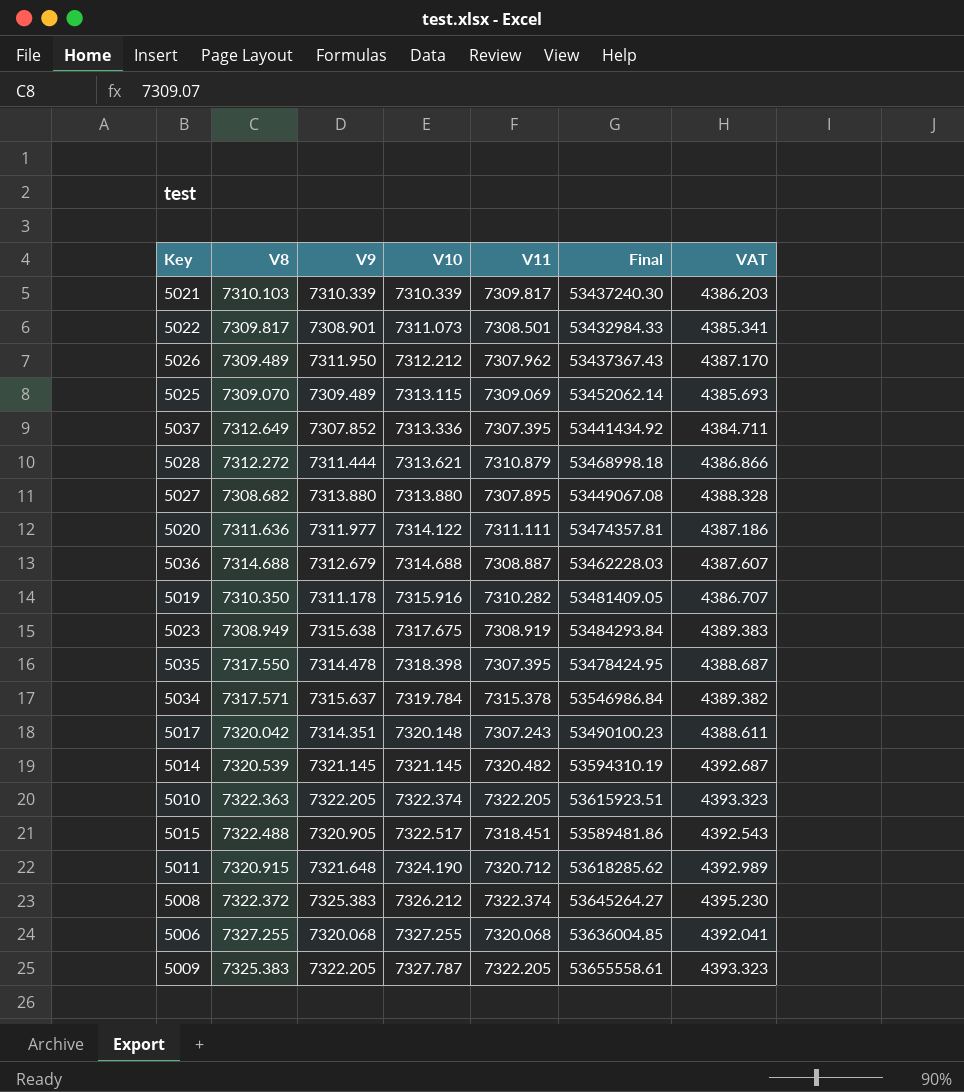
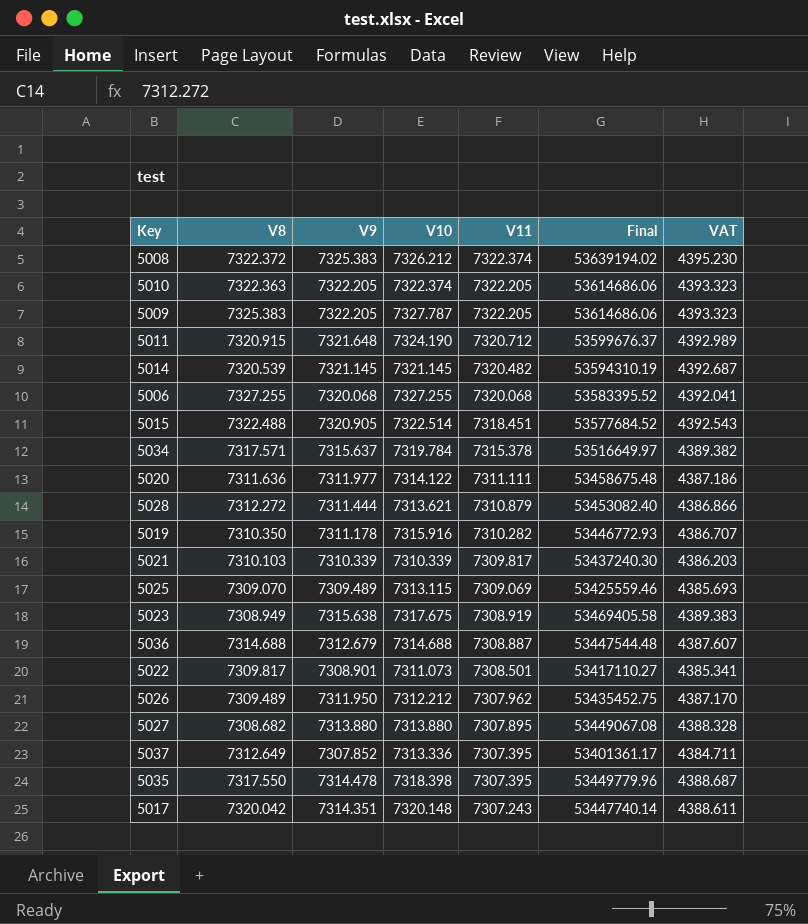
row order: V10 ascending -> V11 descending
column Final | formula: [V10] * [V11] -> [V9] * [V11]
5015 | V10: 7322.517 -> 7322.514

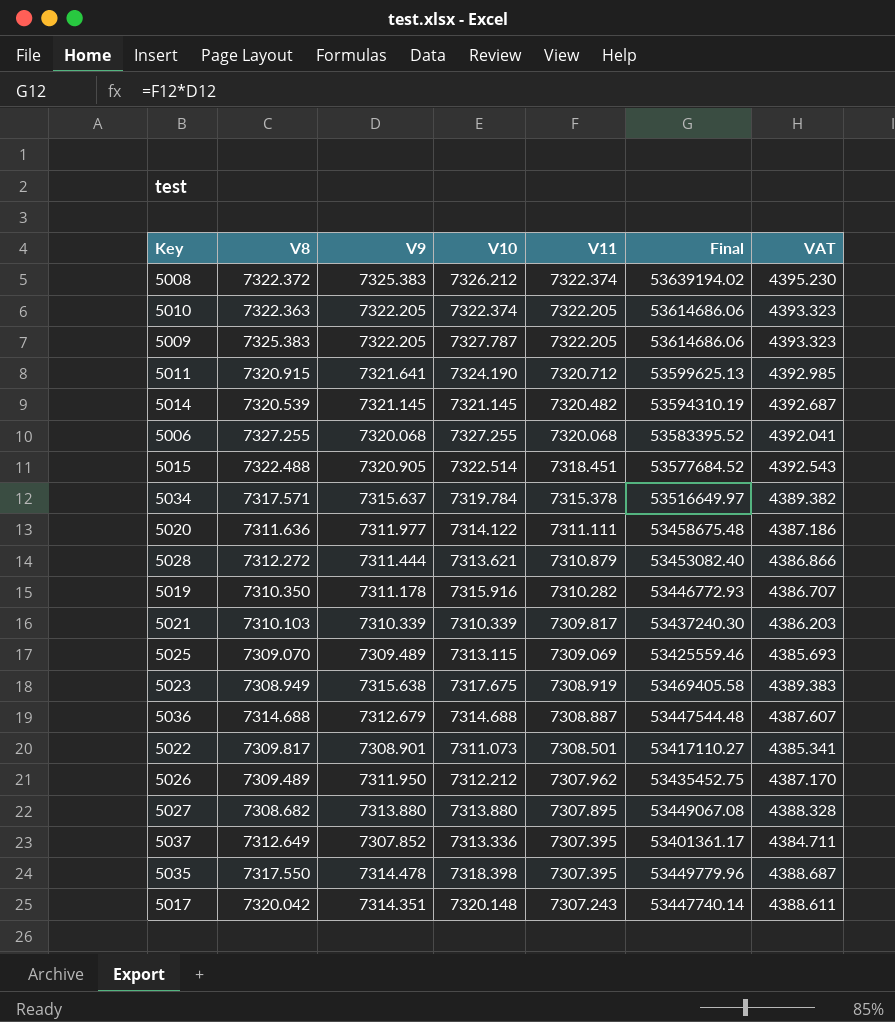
5011 | V9: 7321.648 -> 7321.641
5011 | Final: 53599676.37 -> 53599625.13
5011 | VAT: 4392.989 -> 4392.985

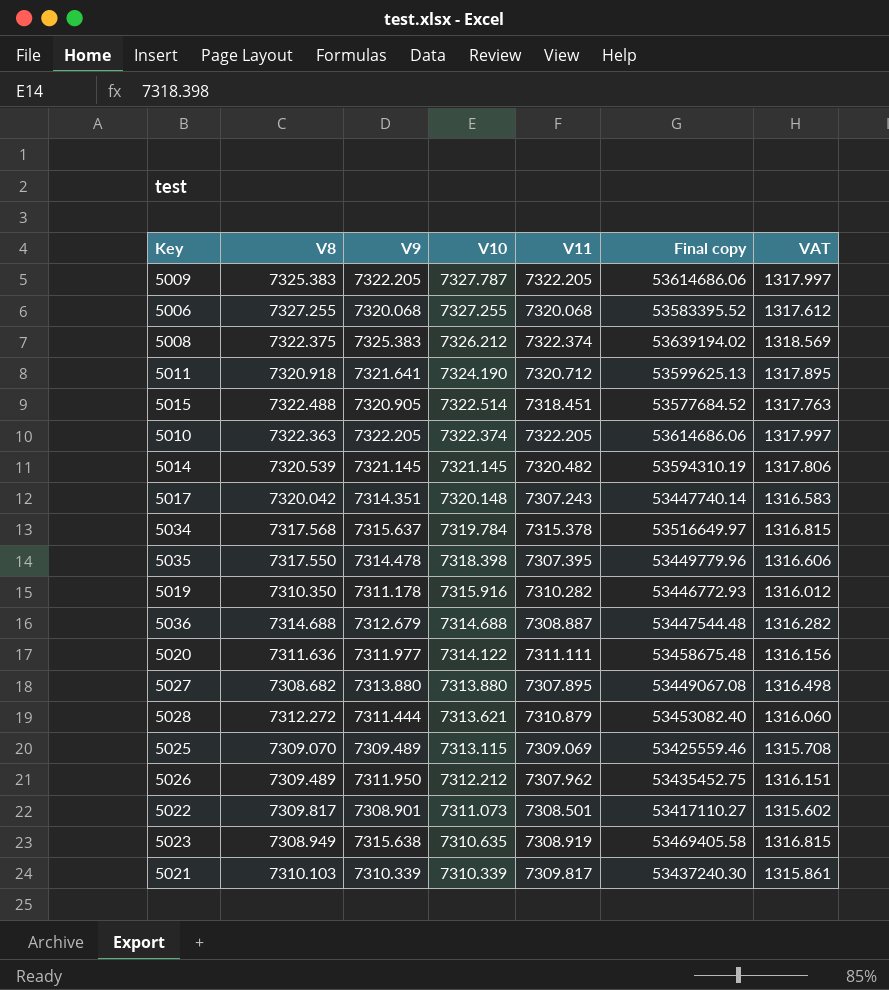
row order: V11 descending -> V10 descending
column name: Final -> Final copy
column VAT | formula: [V9] * 0.6 -> [V9] * 0.18
row 5037: 7312.649 | 7307.852 | 7313.336 | 7307.395 | 53401361.17 | 4384.711 -> none
5008 | V8: 7322.372 -> 7322.375
5011 | V8: 7320.915 -> 7320.918
5034 | V8: 7317.571 -> 7317.568
5023 | V10: 7317.675 -> 7310.635

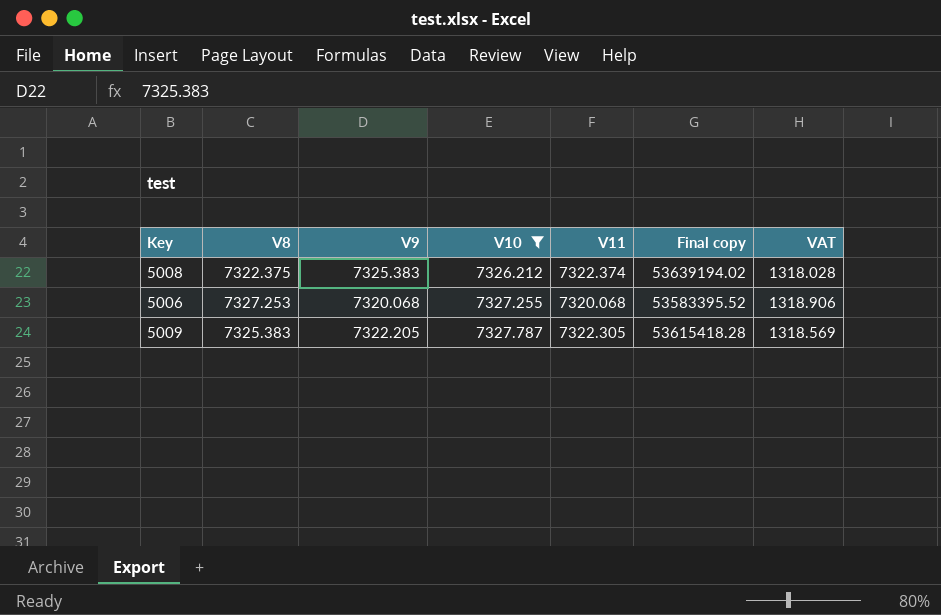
filter: none -> V10 >= 7326.212
row order: V10 descending -> V10 ascending
column VAT | formula: [V9] * 0.18 -> [V8] * 0.18
5006 | V8: 7327.255 -> 7327.253
5009 | V11: 7322.205 -> 7322.305
5009 | Final copy: 53614686.06 -> 53615418.28

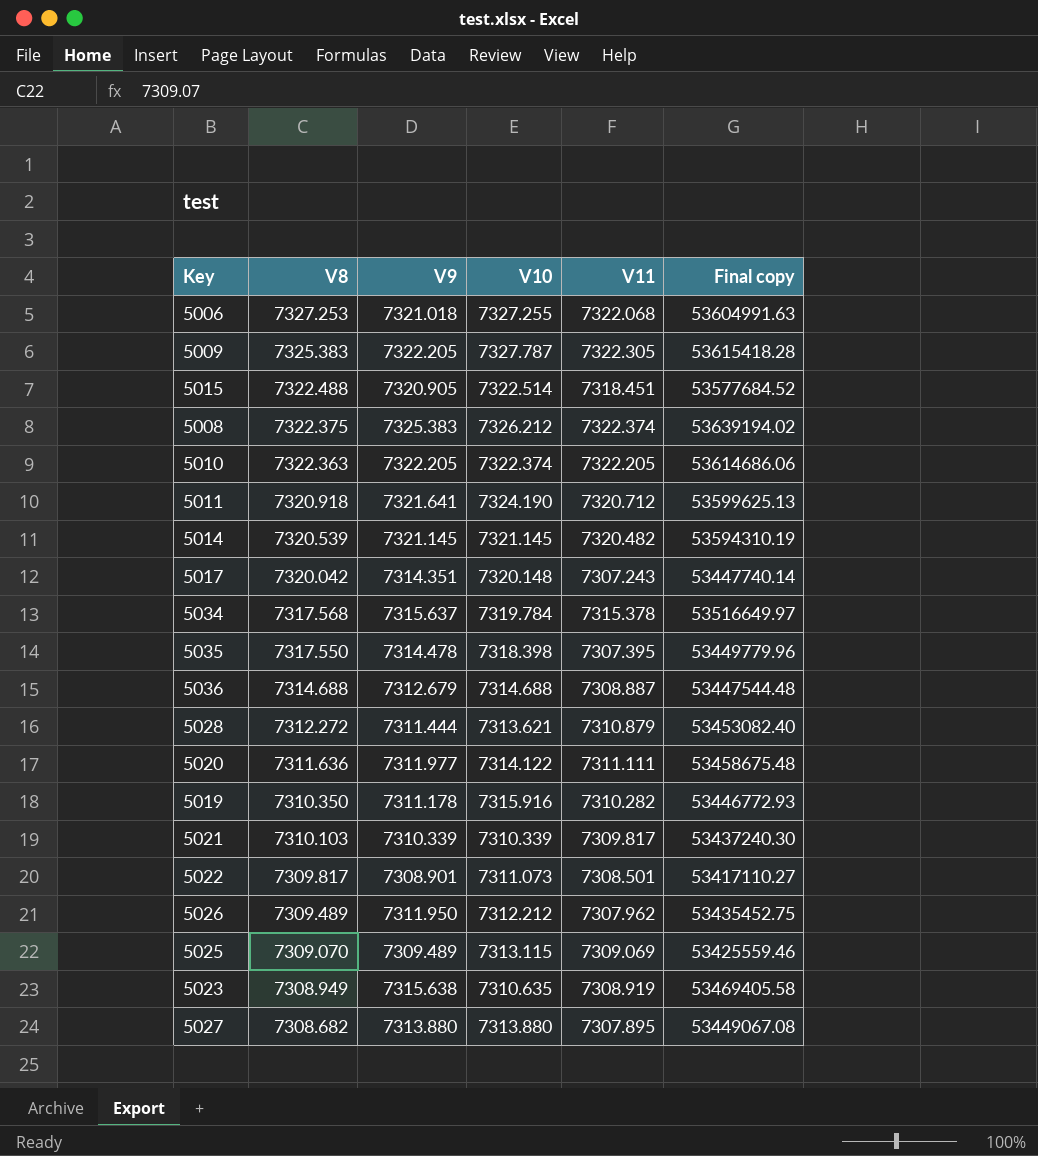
filter: V10 >= 7326.212 -> none
row order: V10 ascending -> V8 descending
column VAT | formula: [V8] * 0.18 -> none
5006 | V9: 7320.068 -> 7321.018
5006 | V11: 7320.068 -> 7322.068
5006 | Final copy: 53583395.52 -> 53604991.63

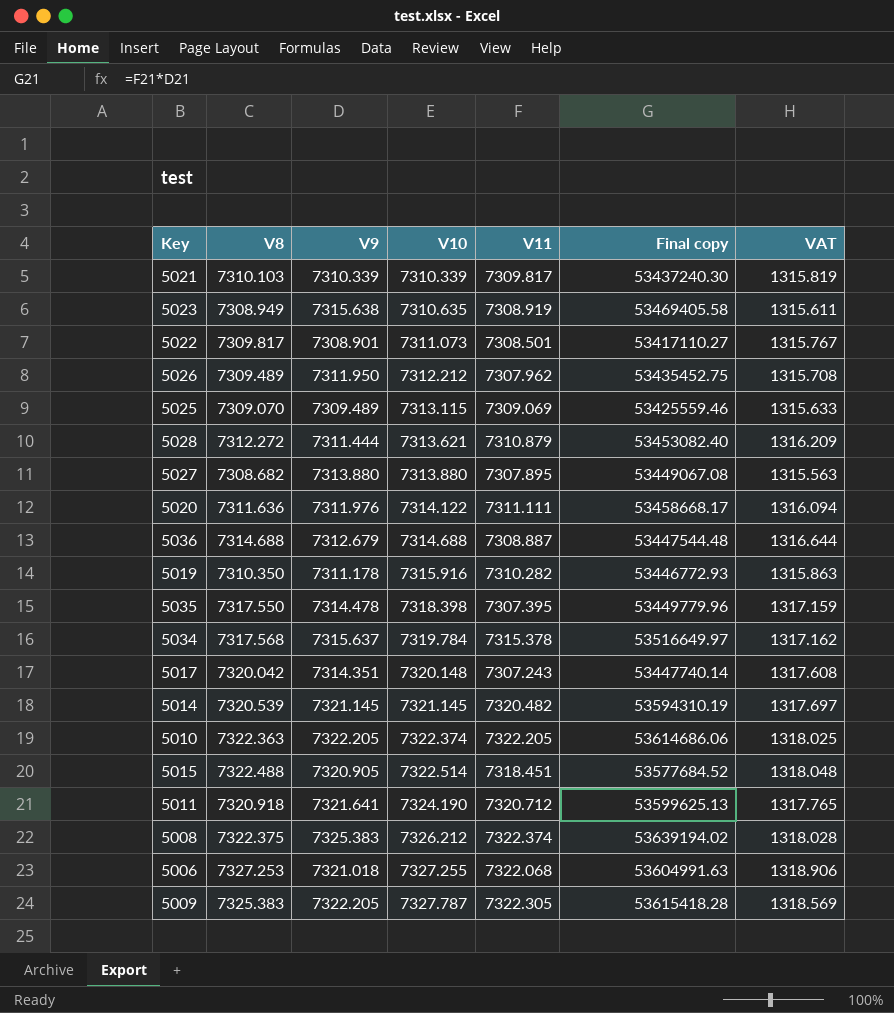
row order: V8 descending -> V10 ascending
column VAT | formula: none -> [V8] * 0.18
5020 | V9: 7311.977 -> 7311.976
5020 | Final copy: 53458675.48 -> 53458668.17

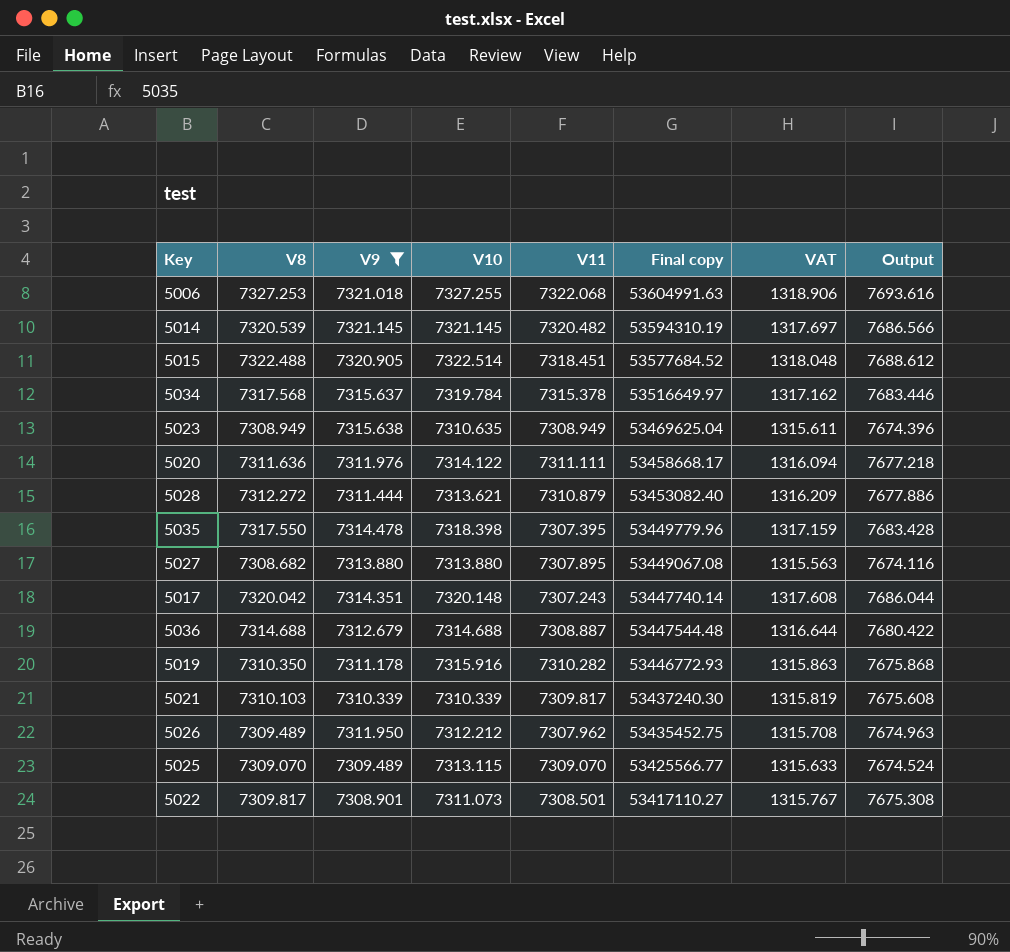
filter: none -> V9 <= 7321.145
row order: V10 ascending -> Final copy descending
column Output | formula: none -> [V8] * 1.05
5023 | V11: 7308.919 -> 7308.949
5023 | Final copy: 53469405.58 -> 53469625.04
5025 | V11: 7309.069 -> 7309.070
5025 | Final copy: 53425559.46 -> 53425566.77

